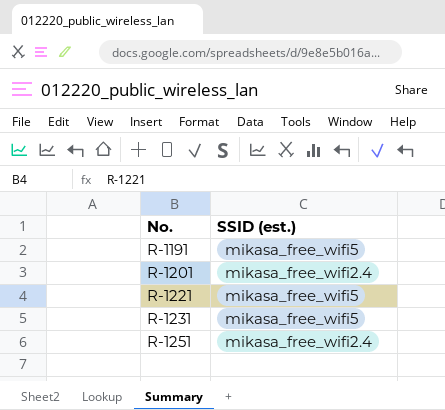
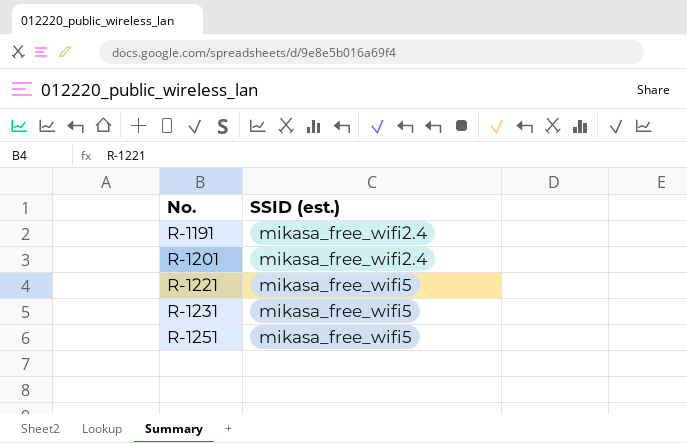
R-1191 | SSID (est.): mikasa_free_wifi5 -> mikasa_free_wifi2.4
R-1251 | SSID (est.): mikasa_free_wifi2.4 -> mikasa_free_wifi5

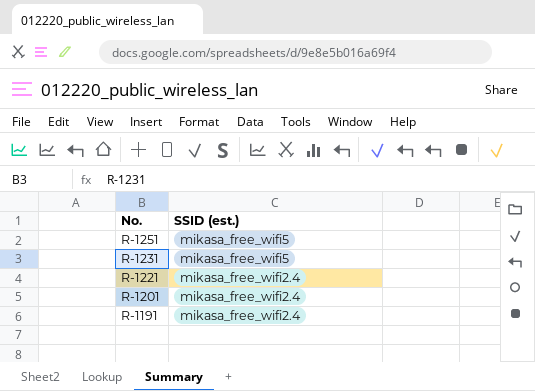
row order: No. ascending -> No. descending
R-1221 | SSID (est.): mikasa_free_wifi5 -> mikasa_free_wifi2.4

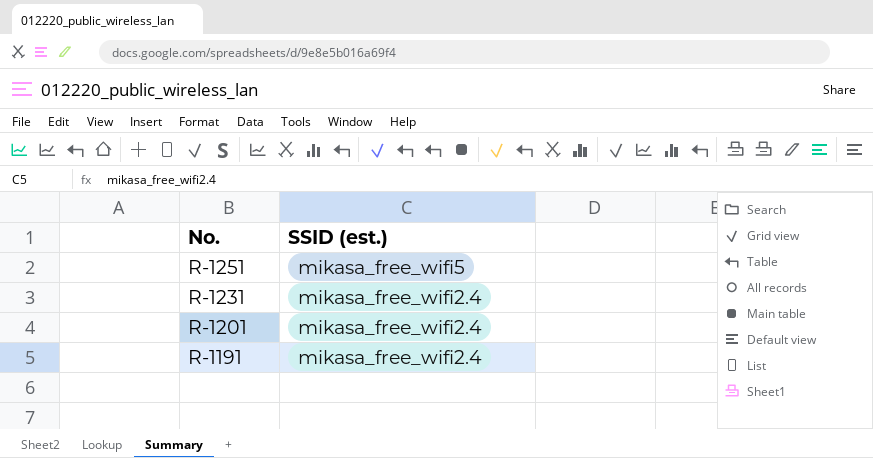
row R-1221: mikasa_free_wifi2.4 -> none
R-1231 | SSID (est.): mikasa_free_wifi5 -> mikasa_free_wifi2.4

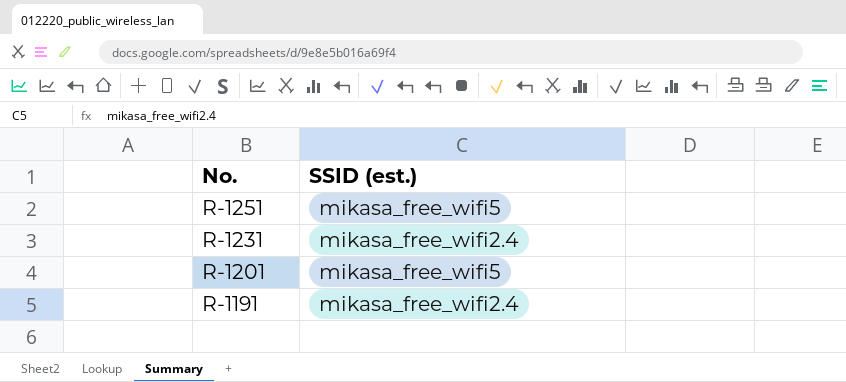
R-1201 | SSID (est.): mikasa_free_wifi2.4 -> mikasa_free_wifi5

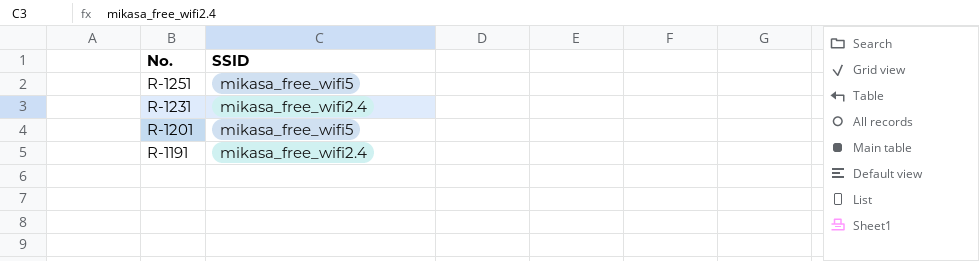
column name: SSID (est.) -> SSID

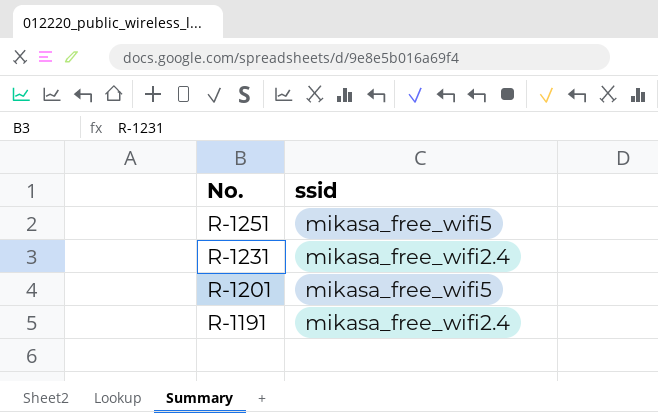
column name: SSID -> ssid

